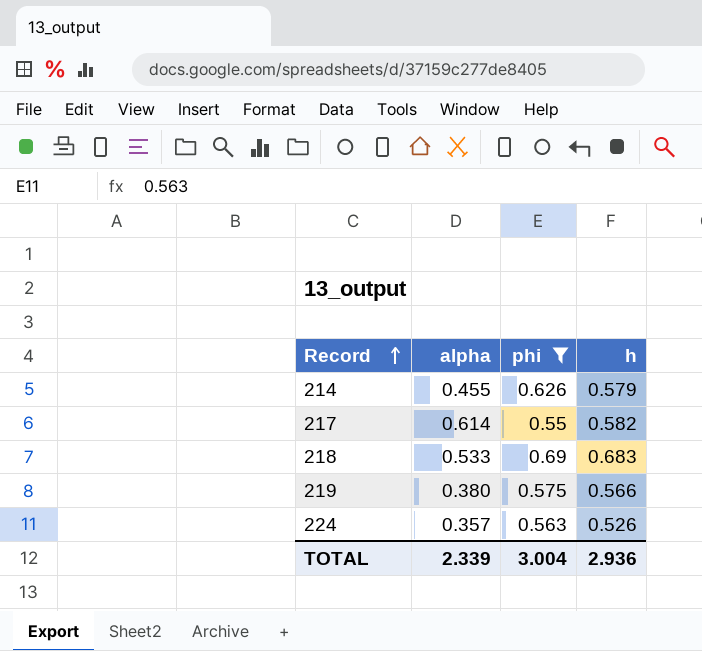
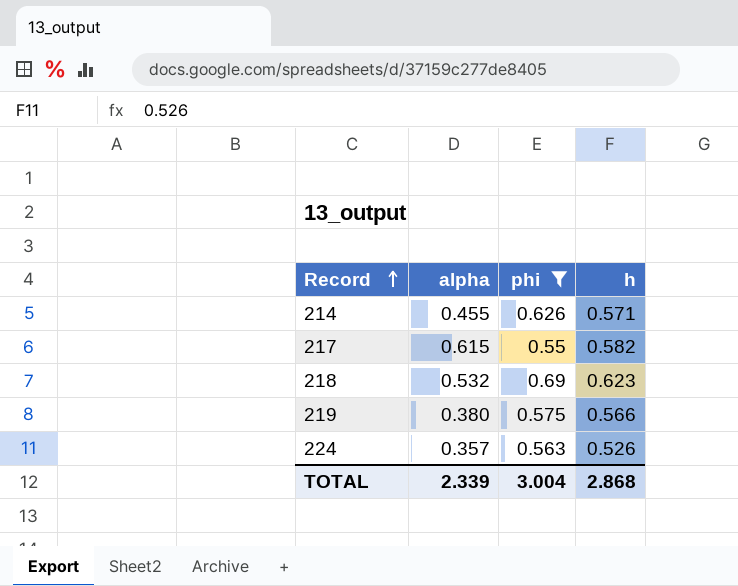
214 | h: 0.579 -> 0.571
217 | alpha: 0.614 -> 0.615
218 | alpha: 0.533 -> 0.532
218 | h: 0.683 -> 0.623
TOTAL | h: 2.936 -> 2.868

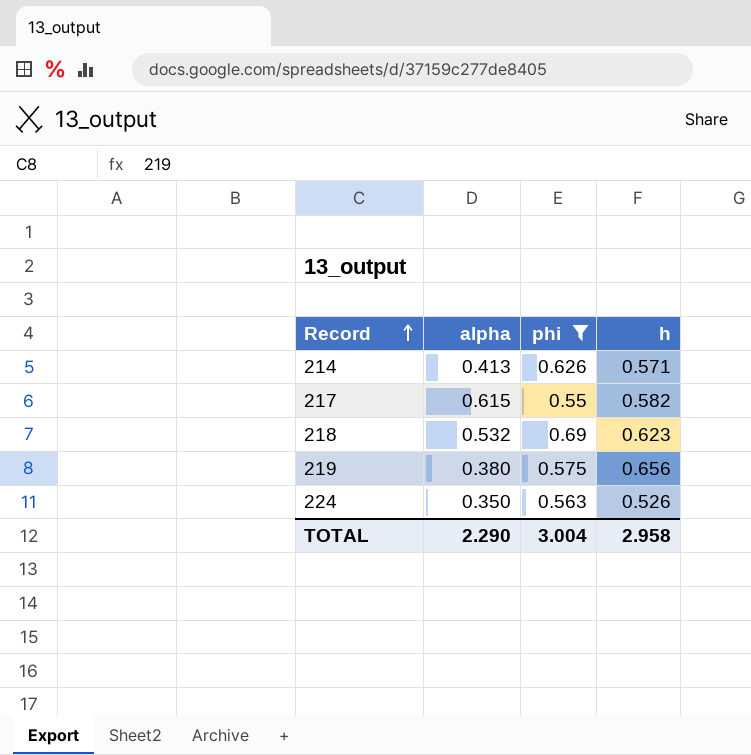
214 | alpha: 0.455 -> 0.413
219 | h: 0.566 -> 0.656
224 | alpha: 0.357 -> 0.350
TOTAL | alpha: 2.339 -> 2.290
TOTAL | h: 2.868 -> 2.958

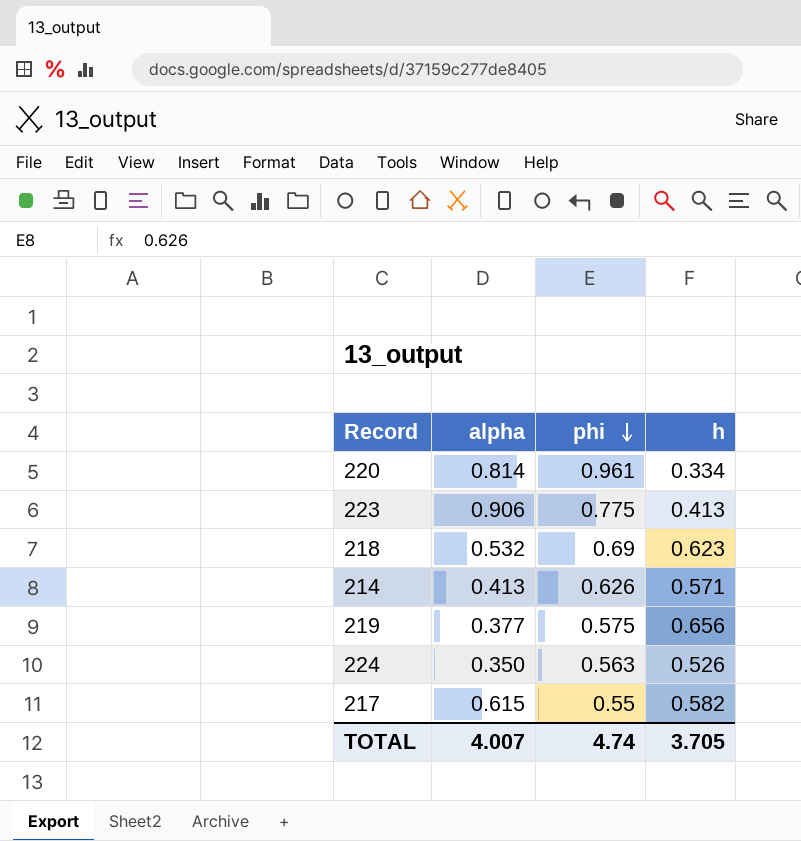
filter: phi <= 0.69 -> none
row order: Record ascending -> phi descending
219 | alpha: 0.380 -> 0.377
TOTAL | alpha: 2.290 -> 4.007
TOTAL | phi: 3.004 -> 4.74
TOTAL | h: 2.958 -> 3.705

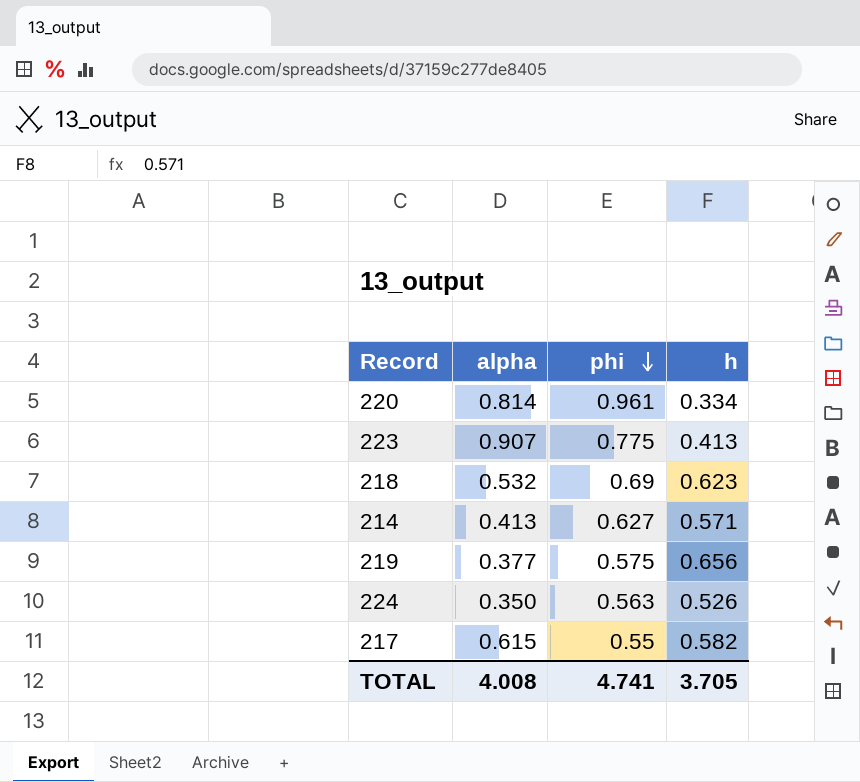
223 | alpha: 0.906 -> 0.907
214 | phi: 0.626 -> 0.627
TOTAL | alpha: 4.007 -> 4.008
TOTAL | phi: 4.74 -> 4.741

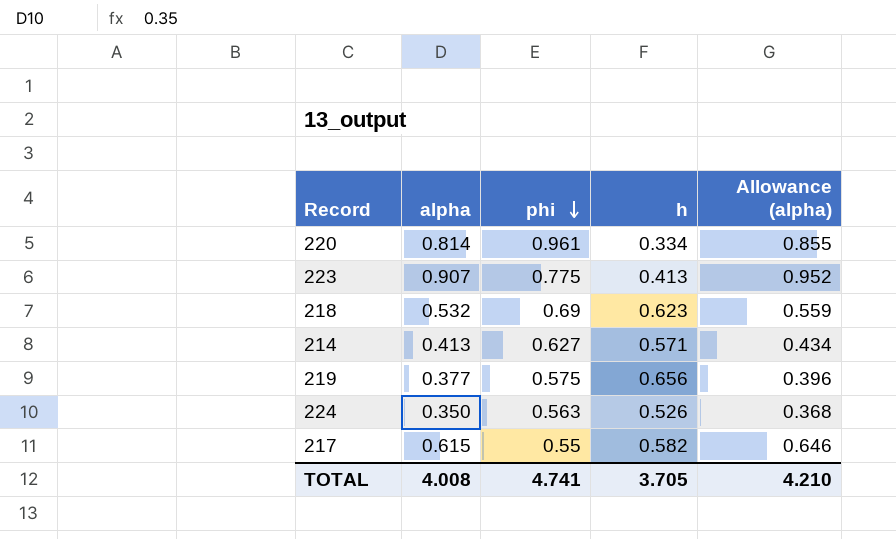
column Allowance (alpha) | formula: none -> [alpha] * 1.05

